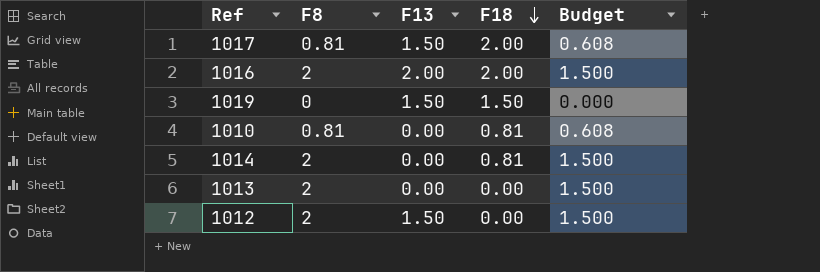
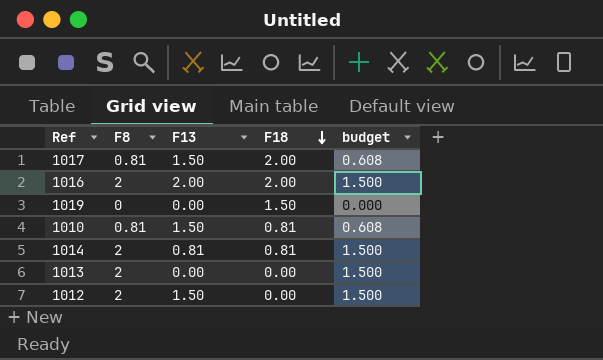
column name: Budget -> budget
1019 | F13: 1.50 -> 0.00
1010 | F13: 0.00 -> 1.50
1014 | F13: 0.00 -> 0.81

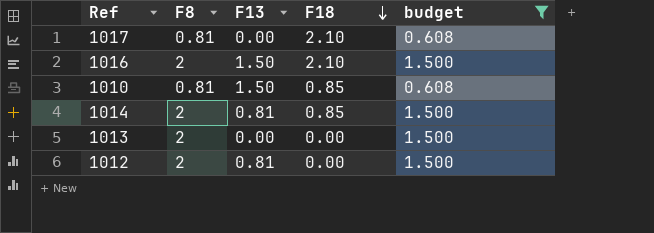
filter: none -> budget != 0.000
1017 | F13: 1.50 -> 0.00
1017 | F18: 2.00 -> 2.10
1016 | F13: 2.00 -> 1.50
1016 | F18: 2.00 -> 2.10
1010 | F18: 0.81 -> 0.85
1014 | F18: 0.81 -> 0.85
1012 | F13: 1.50 -> 0.81

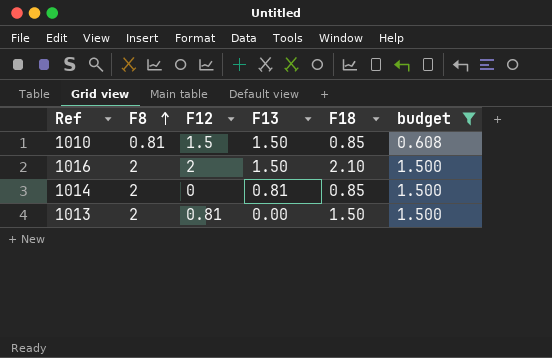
row order: F18 descending -> F8 ascending
column F12 | position: none -> 3
row 1017: 0.81 | 0.00 | 2.10 | 0.608 -> none
row 1012: 2 | 0.81 | 0.00 | 1.500 -> none
1013 | F18: 0.00 -> 1.50

